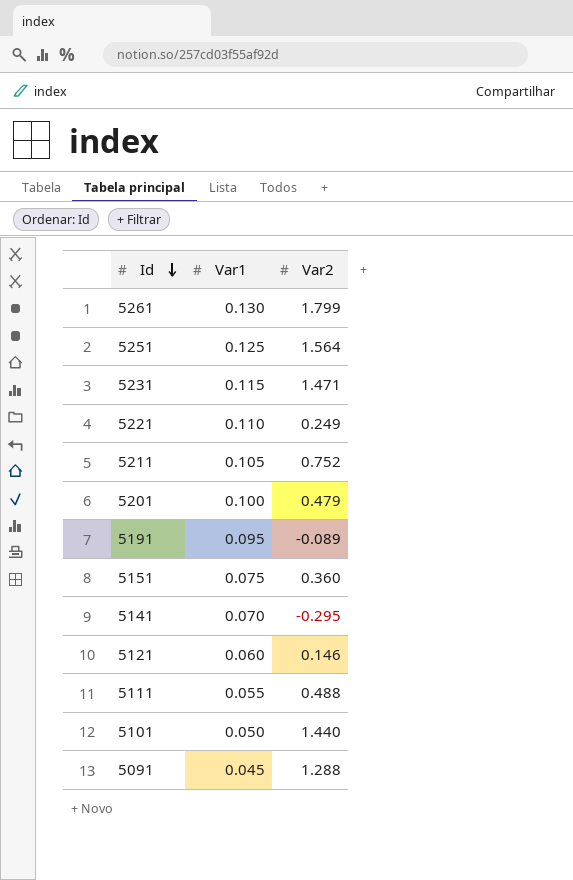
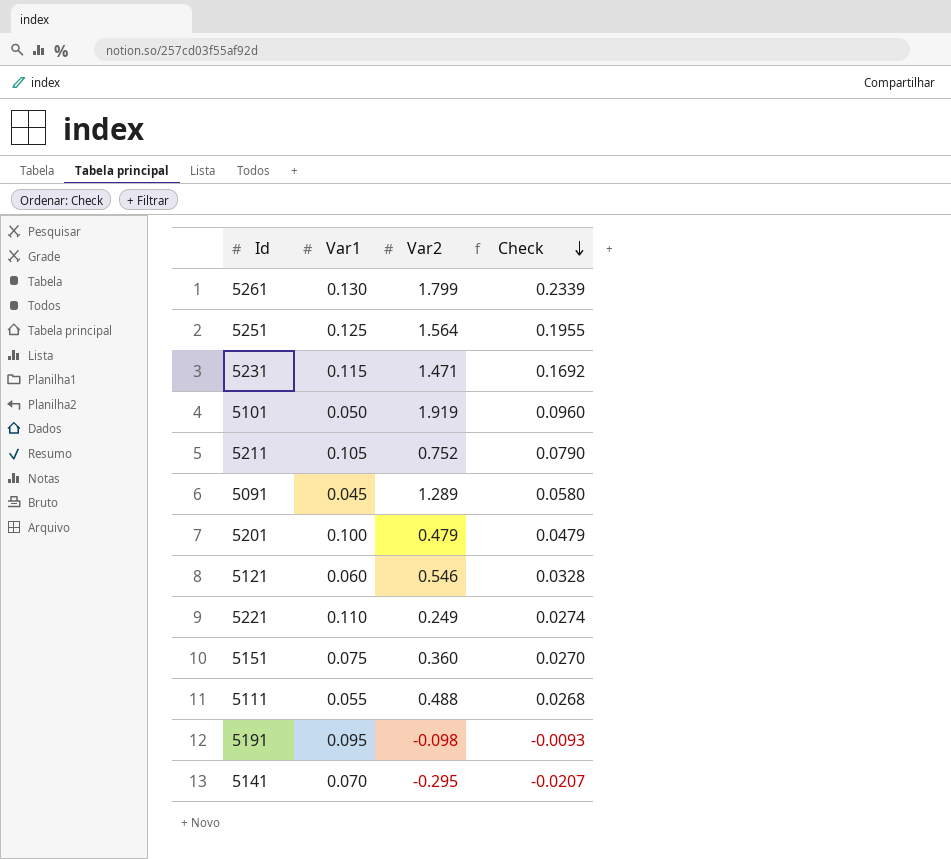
row order: Id descending -> Check descending
column Check | formula: none -> [Var1] * [Var2]
5101 | Var2: 1.440 -> 1.919
5091 | Var2: 1.288 -> 1.289
5121 | Var2: 0.146 -> 0.546
5191 | Var2: -0.089 -> -0.098

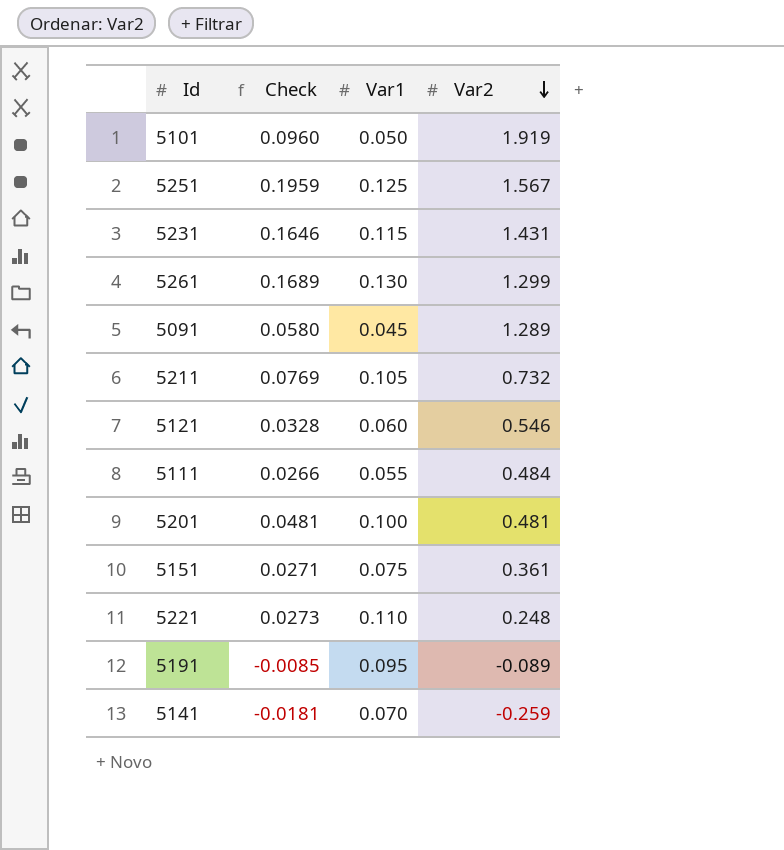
row order: Check descending -> Var2 descending
column Check | position: 4 -> 2
5251 | Check: 0.1955 -> 0.1959
5251 | Var2: 1.564 -> 1.567
5231 | Check: 0.1692 -> 0.1646
5231 | Var2: 1.471 -> 1.431
5261 | Check: 0.2339 -> 0.1689
5261 | Var2: 1.799 -> 1.299
5211 | Check: 0.0790 -> 0.0769
5211 | Var2: 0.752 -> 0.732
5111 | Check: 0.0268 -> 0.0266
5111 | Var2: 0.488 -> 0.484
5201 | Check: 0.0479 -> 0.0481
5201 | Var2: 0.479 -> 0.481
5151 | Check: 0.0270 -> 0.0271
5151 | Var2: 0.360 -> 0.361
5221 | Check: 0.0274 -> 0.0273
5221 | Var2: 0.249 -> 0.248
5191 | Check: -0.0093 -> -0.0085
5191 | Var2: -0.098 -> -0.089
5141 | Check: -0.0207 -> -0.0181
5141 | Var2: -0.295 -> -0.259

